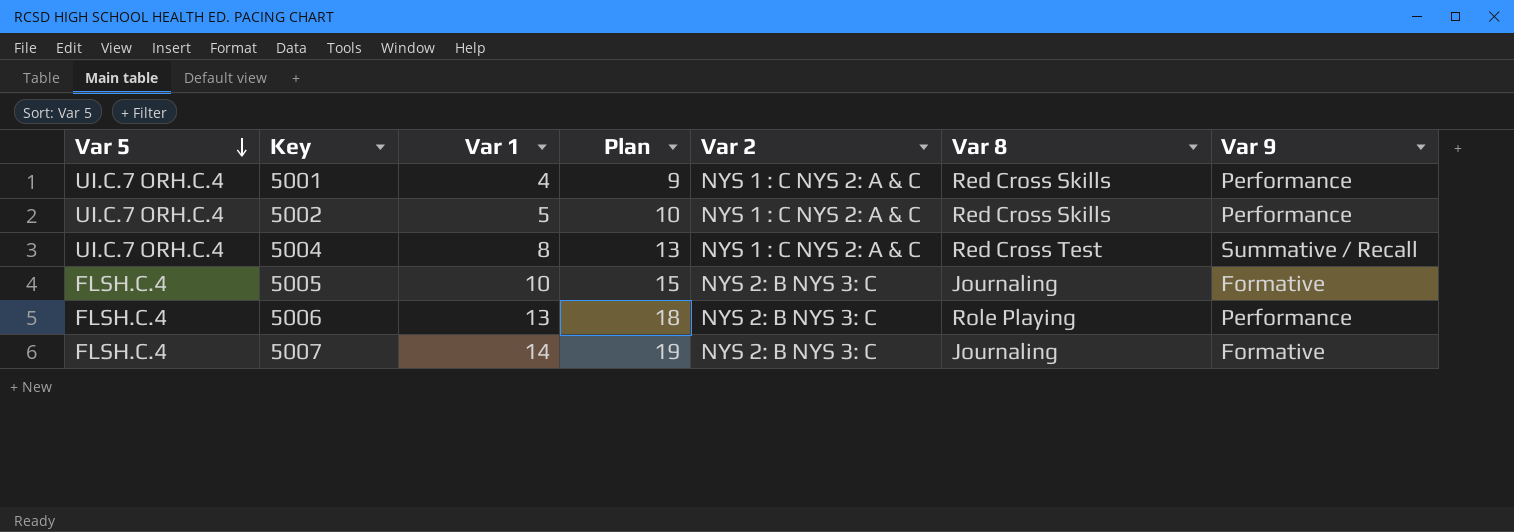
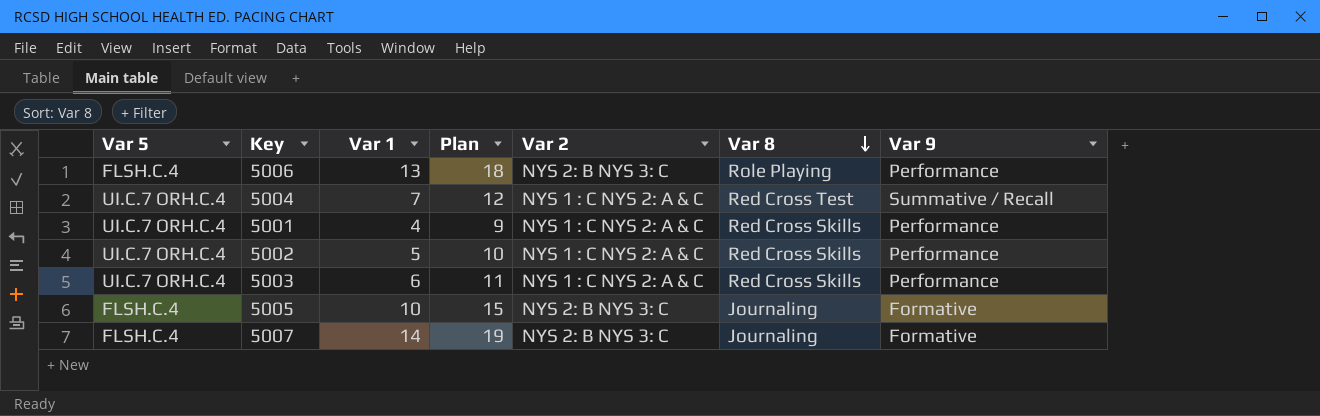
row order: Var 5 descending -> Var 8 descending
5004 | Var 1: 8 -> 7
5004 | Plan: 13 -> 12
row 5003: none -> UI.C.7 ORH.C.4 | 6 | 11 | NYS 1 : C NYS 2: A & C | Red Cross Skills | Performance

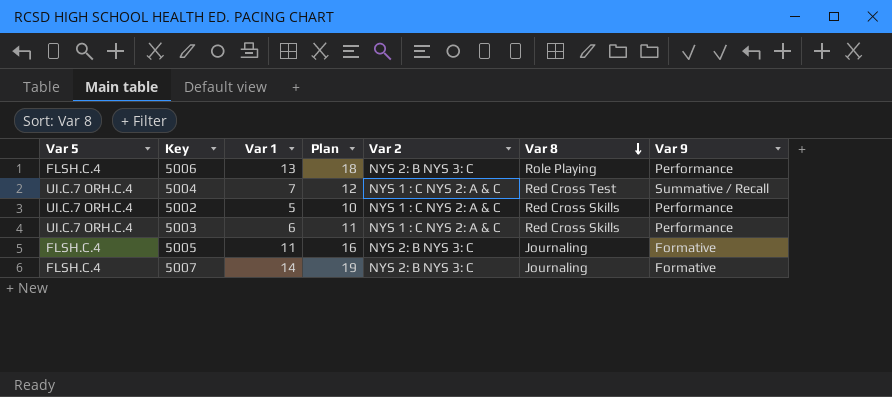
row 5001: UI.C.7 ORH.C.4 | 4 | 9 | NYS 1 : C NYS 2: A & C | Red Cross Skills | Performance -> none
5005 | Var 1: 10 -> 11
5005 | Plan: 15 -> 16

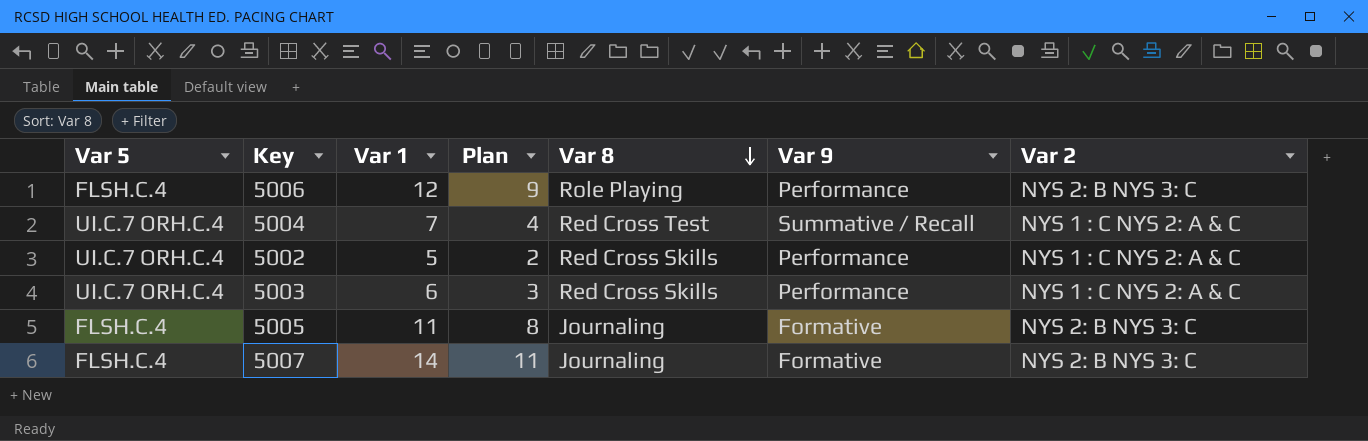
column Plan | formula: [Var 1] + 5 -> [Var 1] - 3
column Var 2 | position: 5 -> 7
5006 | Var 1: 13 -> 12

